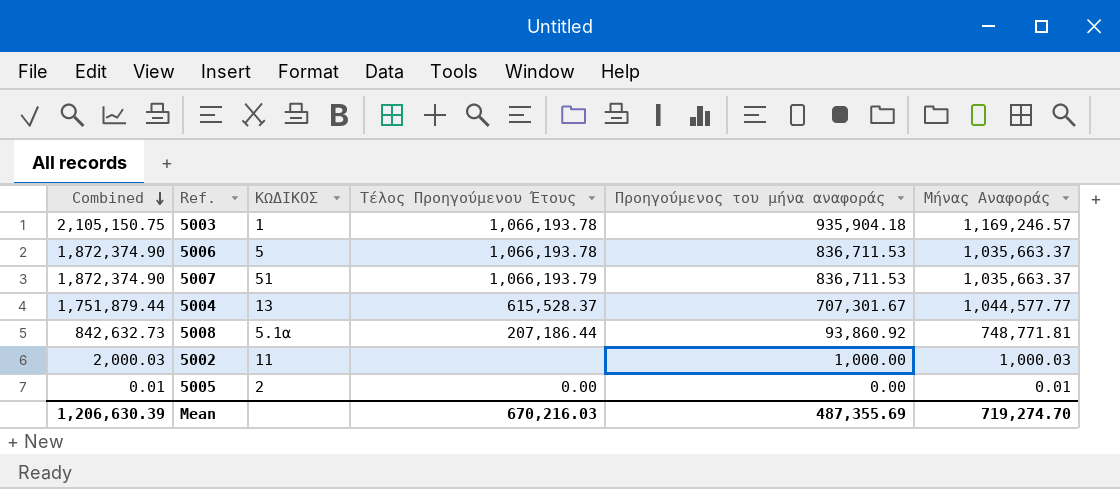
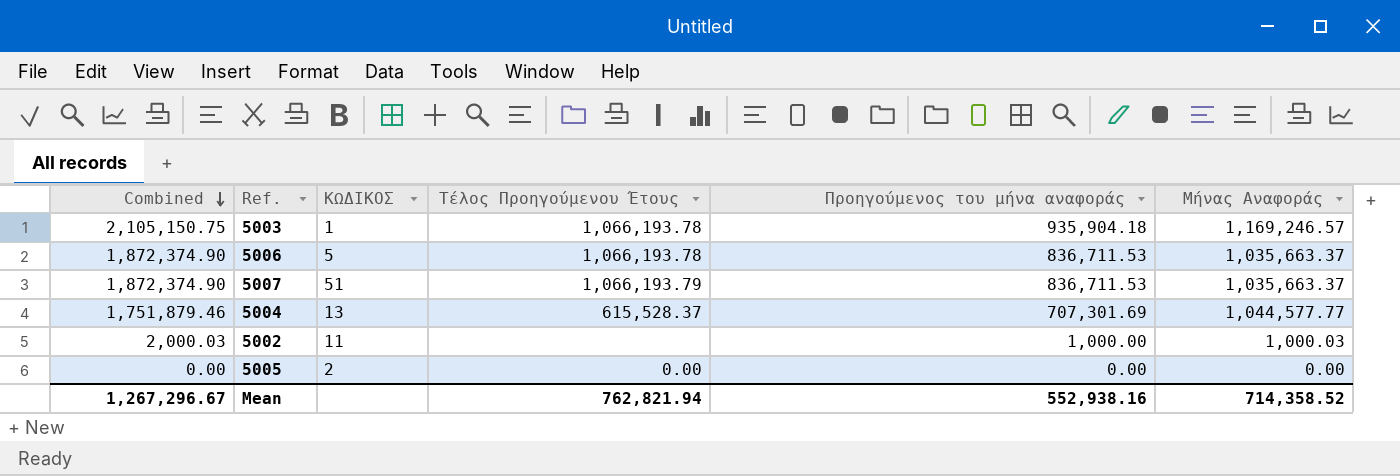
row 5008: 842,632.73 | 5.1α | 207,186.44 | 93,860.92 | 748,771.81 -> none
5004 | Combined: 1,751,879.44 -> 1,751,879.46
5004 | Προηγούμενος του μήνα αναφοράς: 707,301.67 -> 707,301.69
5005 | Combined: 0.01 -> 0.00
5005 | Μήνας Αναφοράς: 0.01 -> 0.00
Mean | Combined: 1,206,630.39 -> 1,267,296.67
Mean | Τέλος Προηγούμενου Έτους: 670,216.03 -> 762,821.94
Mean | Προηγούμενος του μήνα αναφοράς: 487,355.69 -> 552,938.16
Mean | Μήνας Αναφοράς: 719,274.70 -> 714,358.52

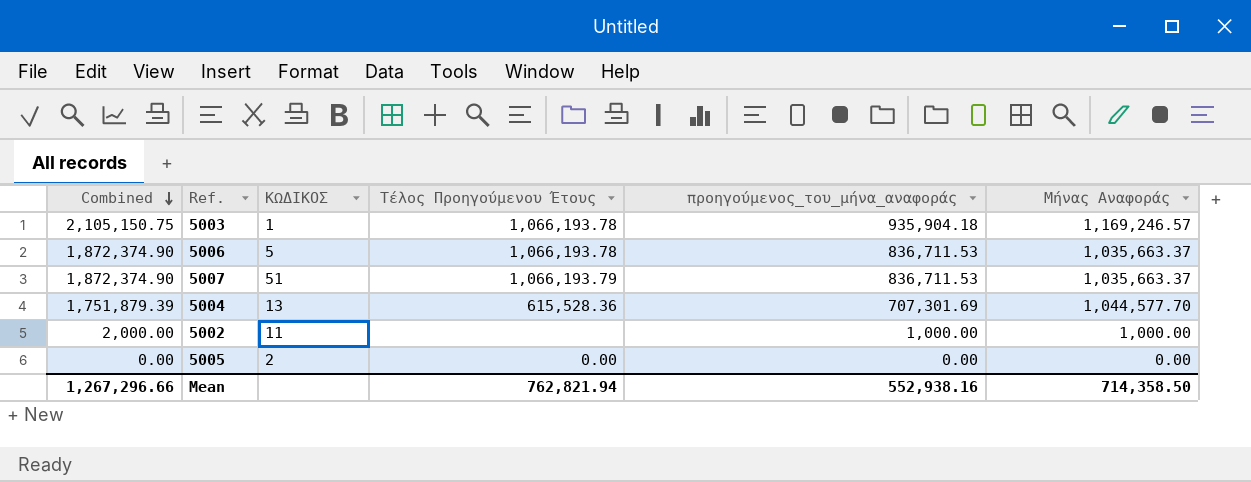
column name: Προηγούμενος του μήνα αναφοράς -> προηγούμενος_του_μήνα_αναφοράς
5004 | Combined: 1,751,879.46 -> 1,751,879.39
5004 | Τέλος Προηγούμενου Έτους: 615,528.37 -> 615,528.36
5004 | Μήνας Αναφοράς: 1,044,577.77 -> 1,044,577.70
5002 | Combined: 2,000.03 -> 2,000.00
5002 | Μήνας Αναφοράς: 1,000.03 -> 1,000.00
Mean | Combined: 1,267,296.67 -> 1,267,296.66
Mean | Μήνας Αναφοράς: 714,358.52 -> 714,358.50

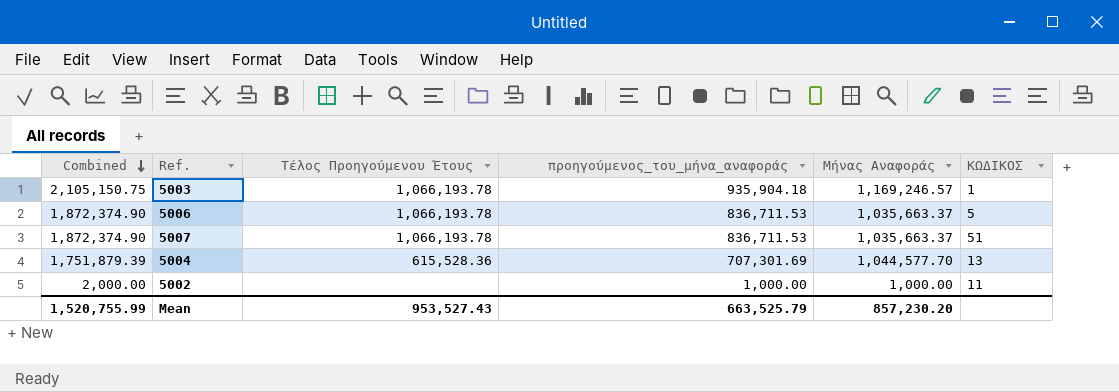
column ΚΩΔΙΚΟΣ | position: 3 -> 6
row 5005: 0.00 | 2 | 0.00 | 0.00 | 0.00 -> none
5007 | Τέλος Προηγούμενου Έτους: 1,066,193.79 -> 1,066,193.78
Mean | Combined: 1,267,296.66 -> 1,520,755.99
Mean | Τέλος Προηγούμενου Έτους: 762,821.94 -> 953,527.43
Mean | προηγούμενος_του_μήνα_αναφοράς: 552,938.16 -> 663,525.79
Mean | Μήνας Αναφοράς: 714,358.50 -> 857,230.20

